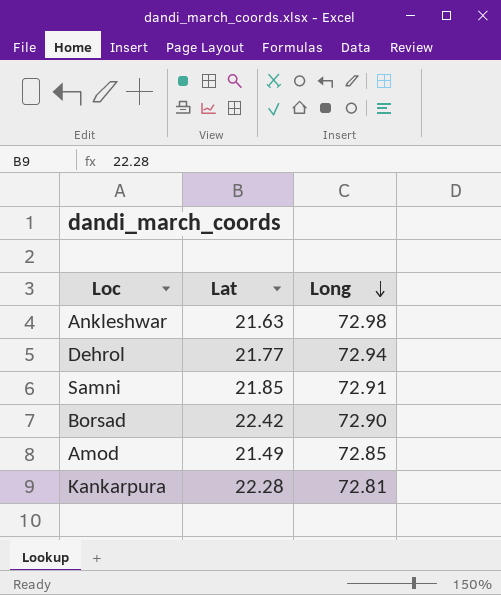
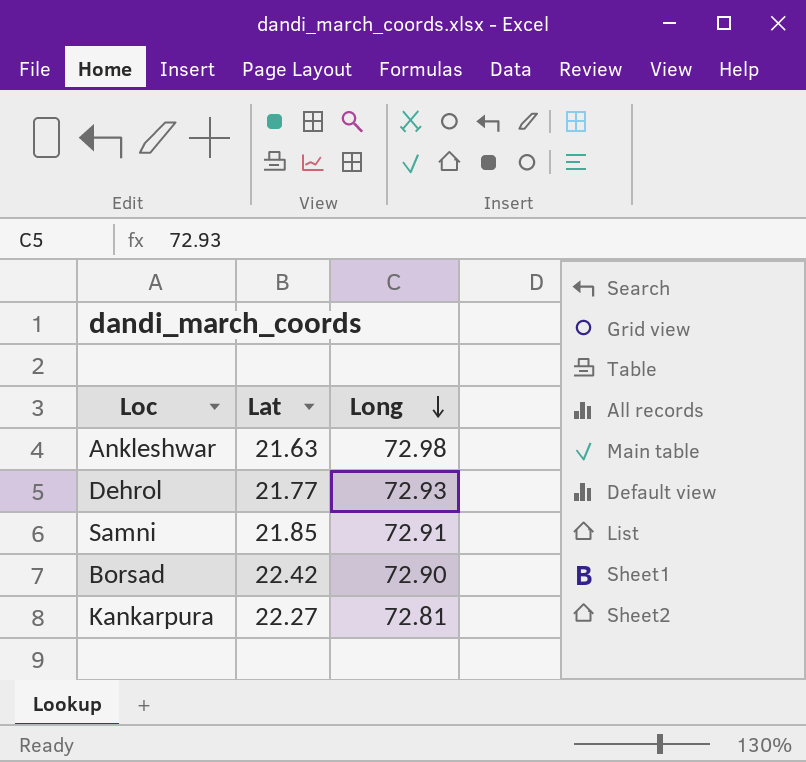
row Amod: 21.49 | 72.85 -> none
Dehrol | Long: 72.94 -> 72.93
Kankarpura | Lat: 22.28 -> 22.27

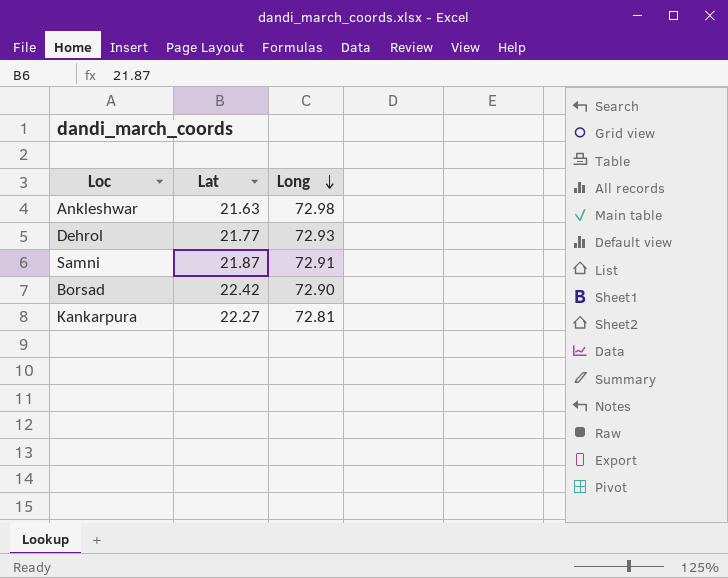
Samni | Lat: 21.85 -> 21.87

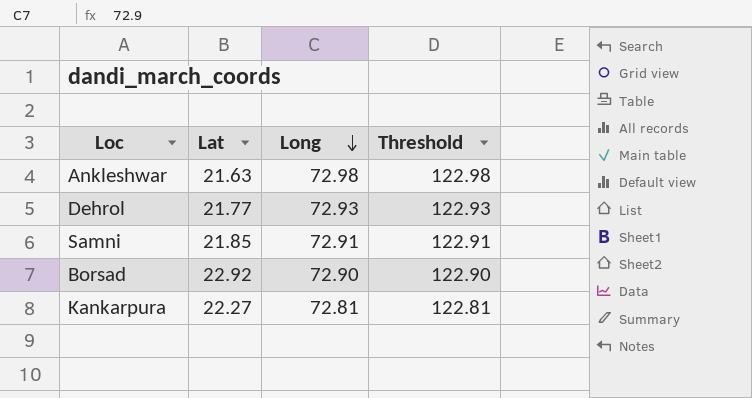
column Threshold | formula: none -> [Long] + 50
Samni | Lat: 21.87 -> 21.85
Borsad | Lat: 22.42 -> 22.92

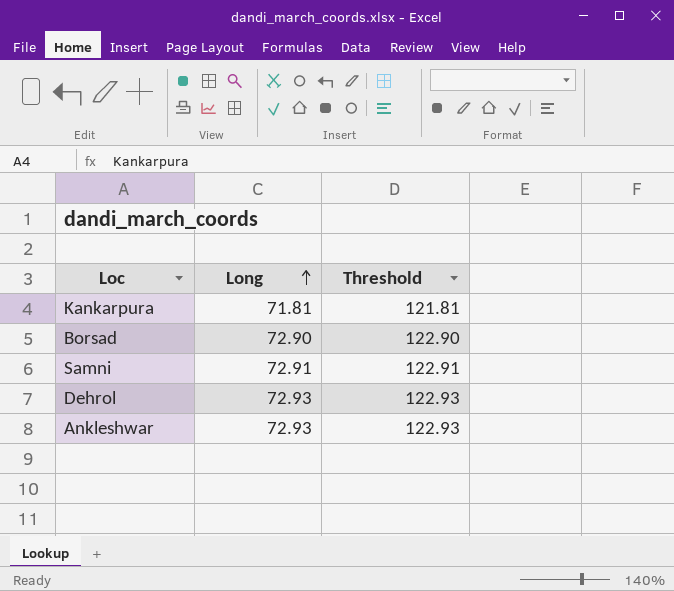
row order: Long descending -> Long ascending
column Lat | position: 2 -> none
Kankarpura | Long: 72.81 -> 71.81
Kankarpura | Threshold: 122.81 -> 121.81
Ankleshwar | Long: 72.98 -> 72.93
Ankleshwar | Threshold: 122.98 -> 122.93

